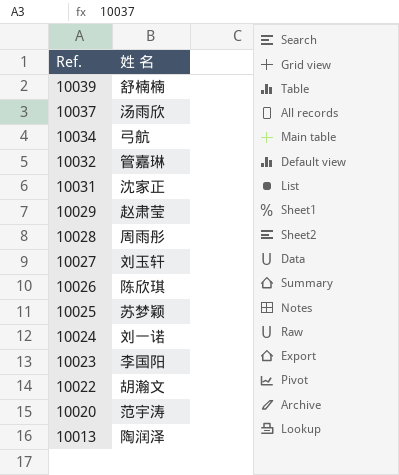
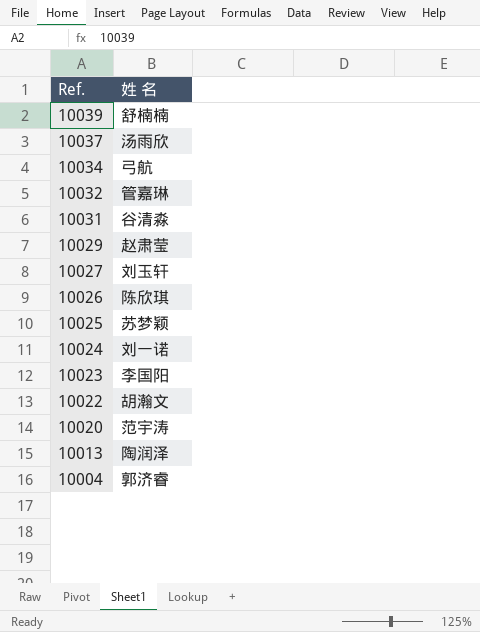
row 10028: 周雨彤 -> none
10031 | 姓 名: 沈家正 -> 谷清淼
row 10004: none -> 郭济睿

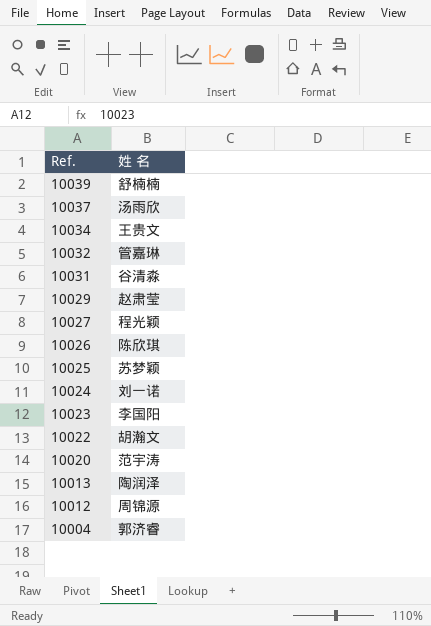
10034 | 姓 名: 弓航 -> 王贵文
10027 | 姓 名: 刘玉轩 -> 程光颖
row 10012: none -> 周锦源

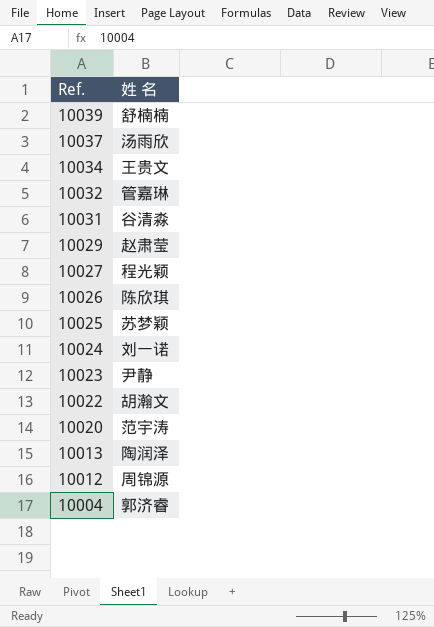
10023 | 姓 名: 李国阳 -> 尹静

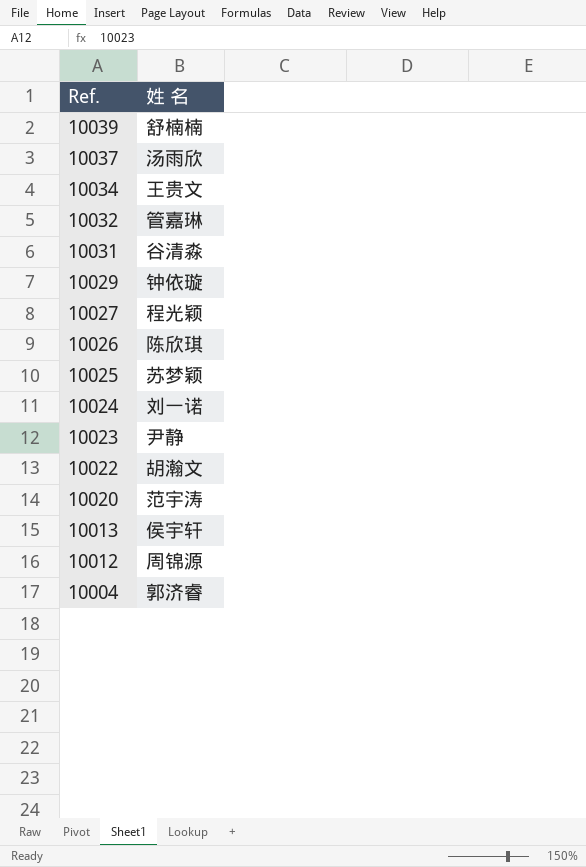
10029 | 姓 名: 赵肃莹 -> 钟依璇
10013 | 姓 名: 陶润泽 -> 侯宇轩

